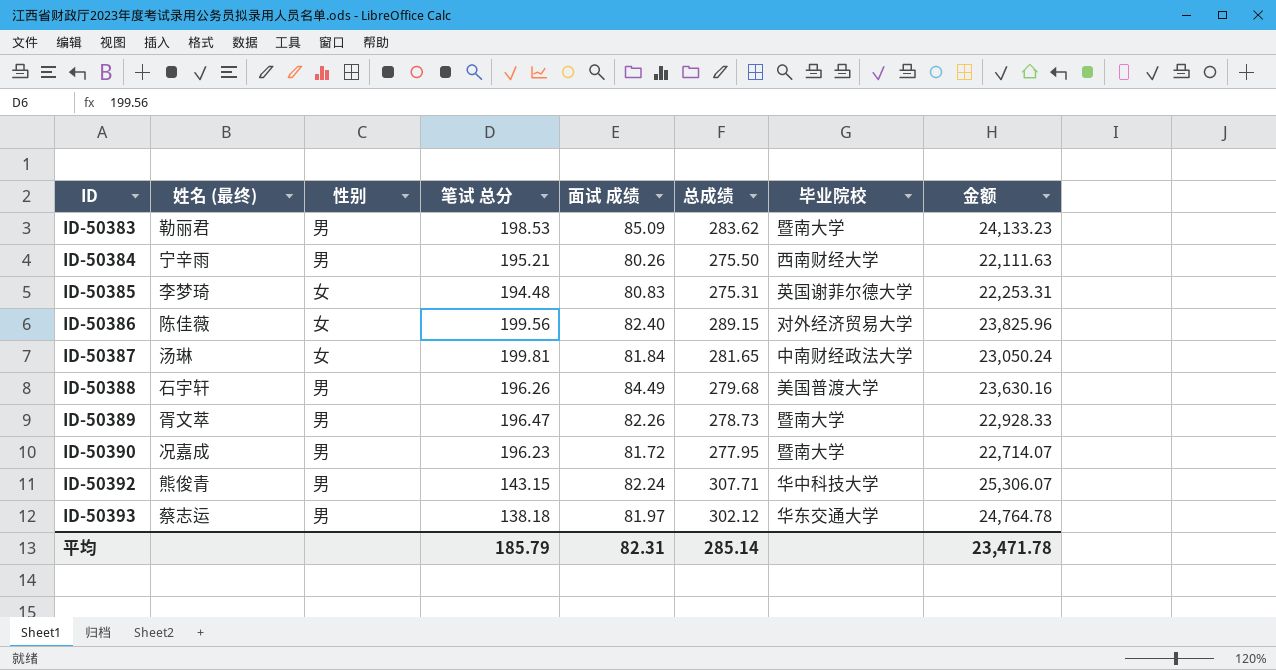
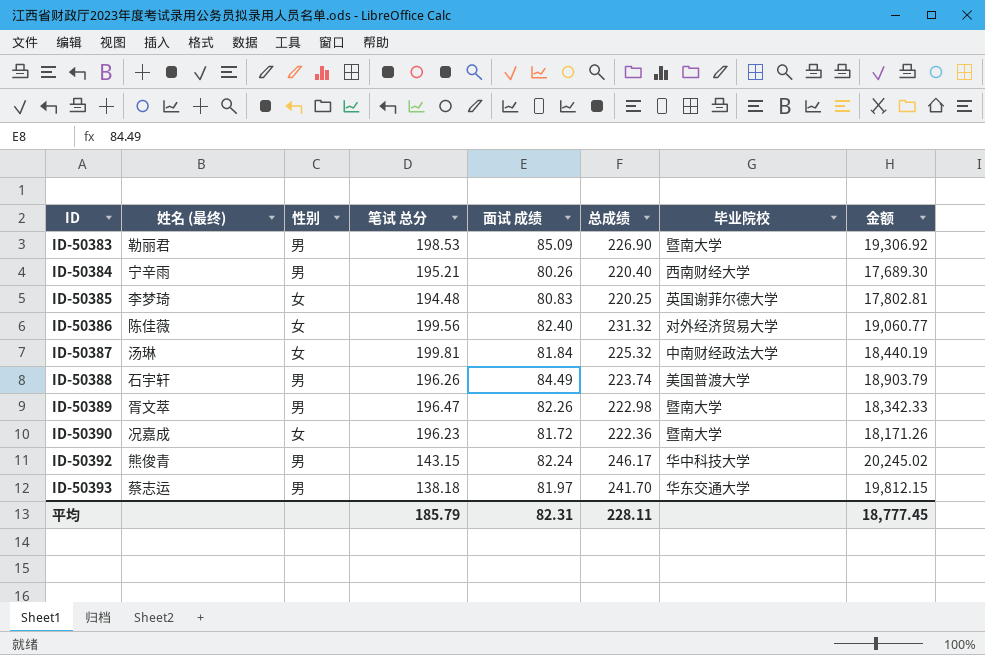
ID-50383 | 总成绩: 283.62 -> 226.90
ID-50383 | 金额: 24,133.23 -> 19,306.92
ID-50384 | 总成绩: 275.50 -> 220.40
ID-50384 | 金额: 22,111.63 -> 17,689.30
ID-50385 | 总成绩: 275.31 -> 220.25
ID-50385 | 金额: 22,253.31 -> 17,802.81
ID-50386 | 总成绩: 289.15 -> 231.32
ID-50386 | 金额: 23,825.96 -> 19,060.77
ID-50387 | 总成绩: 281.65 -> 225.32
ID-50387 | 金额: 23,050.24 -> 18,440.19
ID-50388 | 总成绩: 279.68 -> 223.74
ID-50388 | 金额: 23,630.16 -> 18,903.79
ID-50389 | 总成绩: 278.73 -> 222.98
ID-50389 | 金额: 22,928.33 -> 18,342.33
ID-50390 | 性别: 男 -> 女
ID-50390 | 总成绩: 277.95 -> 222.36
ID-50390 | 金额: 22,714.07 -> 18,171.26
ID-50392 | 总成绩: 307.71 -> 246.17
ID-50392 | 金额: 25,306.07 -> 20,245.02
ID-50393 | 总成绩: 302.12 -> 241.70
ID-50393 | 金额: 24,764.78 -> 19,812.15
平均 | 总成绩: 285.14 -> 228.11
平均 | 金额: 23,471.78 -> 18,777.45

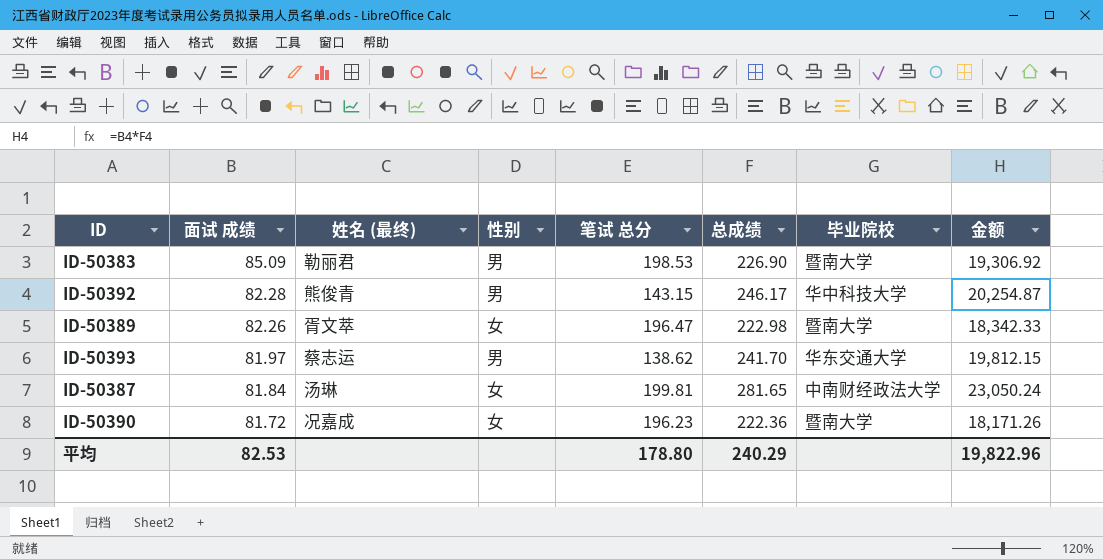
row order: ID ascending -> 面试 成绩 descending
column 面试 成绩 | position: 5 -> 2
row ID-50384: 宁辛雨 | 男 | 195.21 | 80.26 | 220.40 | 西南财经大学 | 17,689.30 -> none
row ID-50385: 李梦琦 | 女 | 194.48 | 80.83 | 220.25 | 英国谢菲尔德大学 | 17,802.81 -> none
row ID-50386: 陈佳薇 | 女 | 199.56 | 82.40 | 231.32 | 对外经济贸易大学 | 19,060.77 -> none
row ID-50388: 石宇轩 | 男 | 196.26 | 84.49 | 223.74 | 美国普渡大学 | 18,903.79 -> none
ID-50392 | 面试 成绩: 82.24 -> 82.28
ID-50392 | 金额: 20,245.02 -> 20,254.87
ID-50389 | 性别: 男 -> 女
ID-50393 | 笔试 总分: 138.18 -> 138.62
ID-50387 | 总成绩: 225.32 -> 281.65
ID-50387 | 金额: 18,440.19 -> 23,050.24
平均 | 面试 成绩: 82.31 -> 82.53
平均 | 笔试 总分: 185.79 -> 178.80
平均 | 总成绩: 228.11 -> 240.29
平均 | 金额: 18,777.45 -> 19,822.96

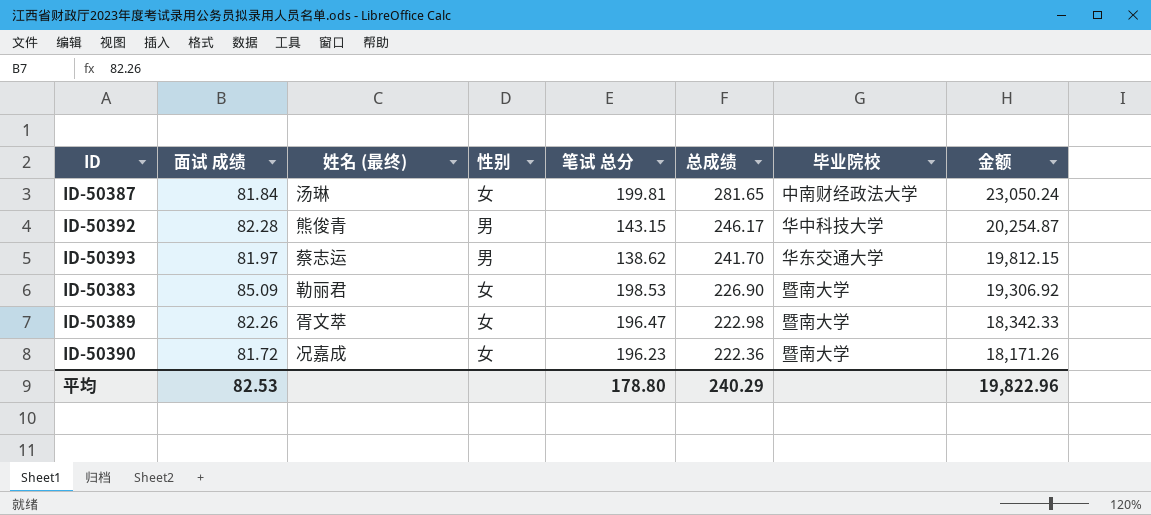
row order: 面试 成绩 descending -> 总成绩 descending
ID-50383 | 性别: 男 -> 女

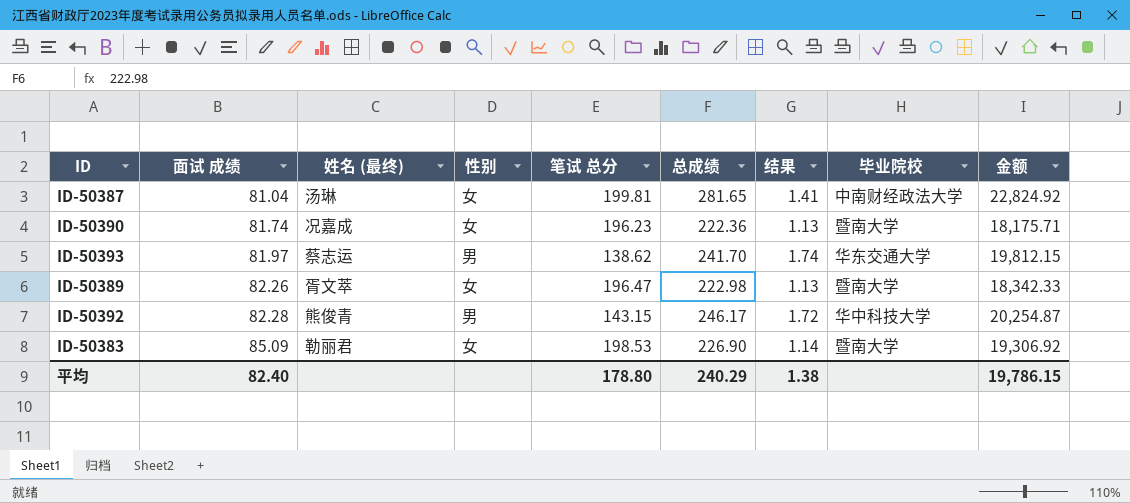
row order: 总成绩 descending -> 面试 成绩 ascending
column 结果 | formula: none -> [总成绩] / [笔试 总分]
ID-50387 | 面试 成绩: 81.84 -> 81.04
ID-50387 | 金额: 23,050.24 -> 22,824.92
ID-50390 | 面试 成绩: 81.72 -> 81.74
ID-50390 | 金额: 18,171.26 -> 18,175.71
平均 | 面试 成绩: 82.53 -> 82.40
平均 | 金额: 19,822.96 -> 19,786.15

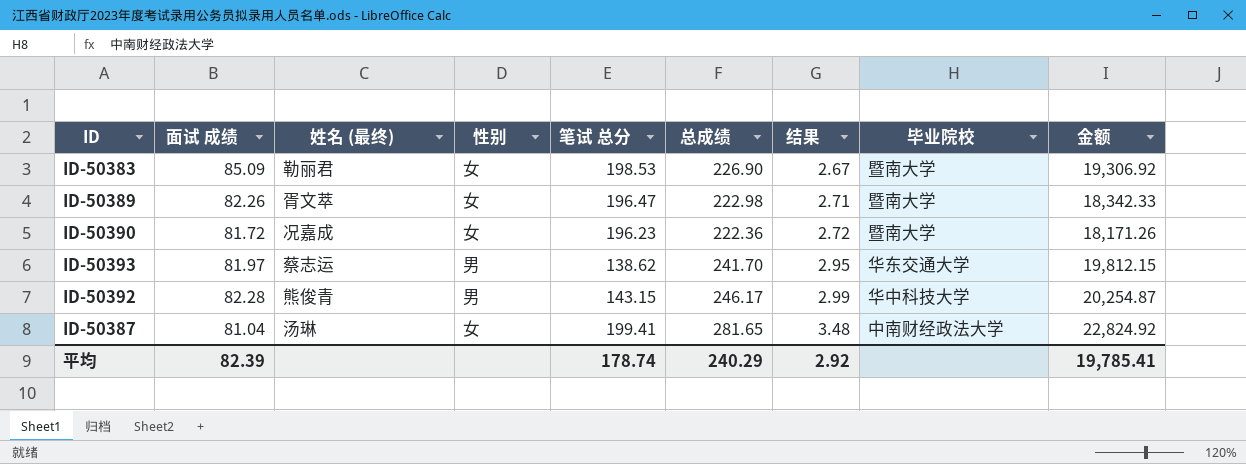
row order: 面试 成绩 ascending -> 结果 ascending
column 结果 | formula: [总成绩] / [笔试 总分] -> [总成绩] / [面试 成绩]
ID-50390 | 面试 成绩: 81.74 -> 81.72
ID-50390 | 金额: 18,175.71 -> 18,171.26
ID-50387 | 笔试 总分: 199.81 -> 199.41
平均 | 面试 成绩: 82.40 -> 82.39
平均 | 笔试 总分: 178.80 -> 178.74
平均 | 结果: 1.38 -> 2.92
平均 | 金额: 19,786.15 -> 19,785.41

